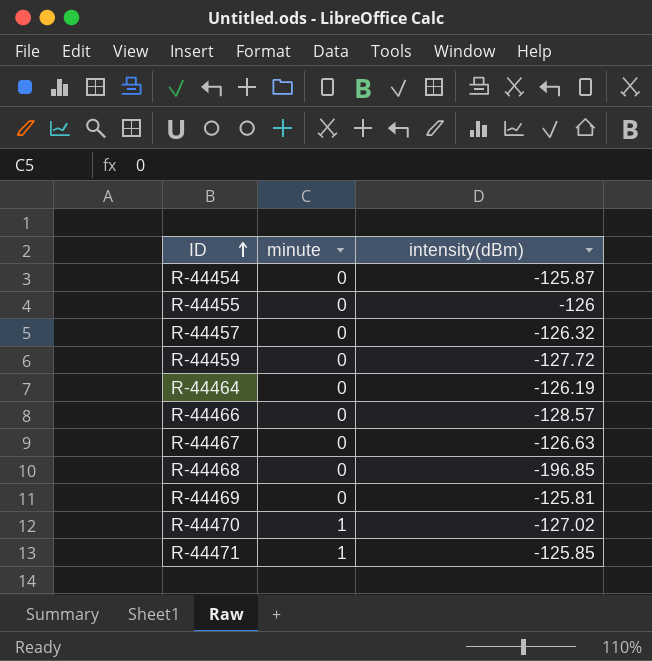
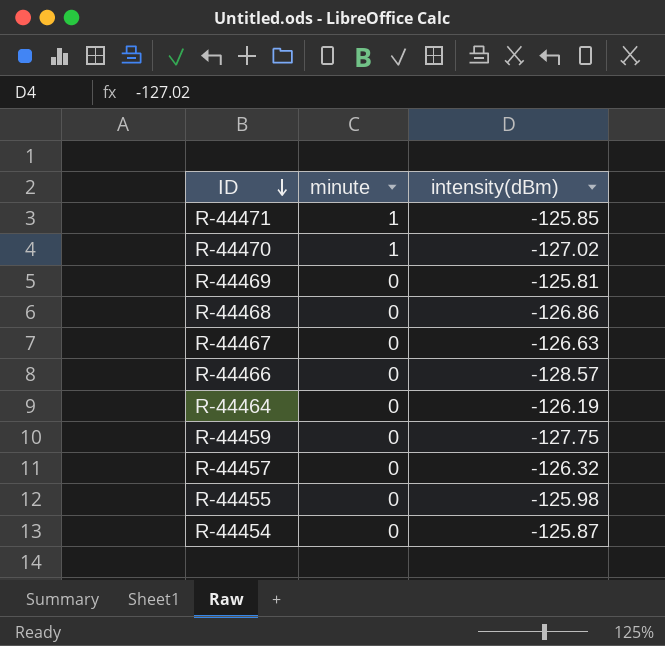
row order: ID ascending -> ID descending
R-44468 | intensity(dBm): -196.85 -> -126.86
R-44459 | intensity(dBm): -127.72 -> -127.75
R-44455 | intensity(dBm): -126 -> -125.98

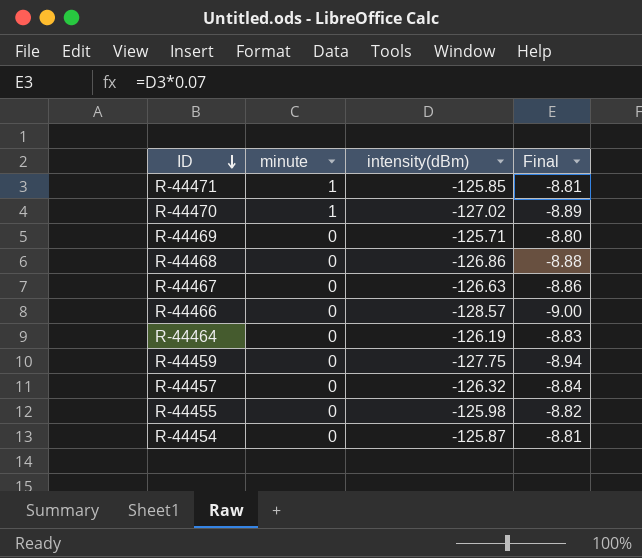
column Final | formula: none -> [intensity(dBm)] * 0.07
R-44469 | intensity(dBm): -125.81 -> -125.71

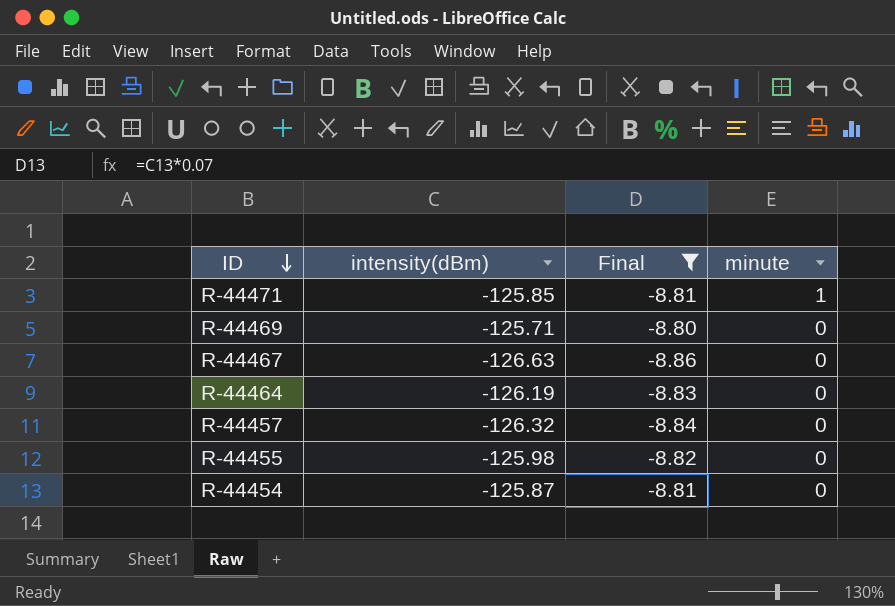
filter: none -> Final >= -8.86
column minute | position: 2 -> 4

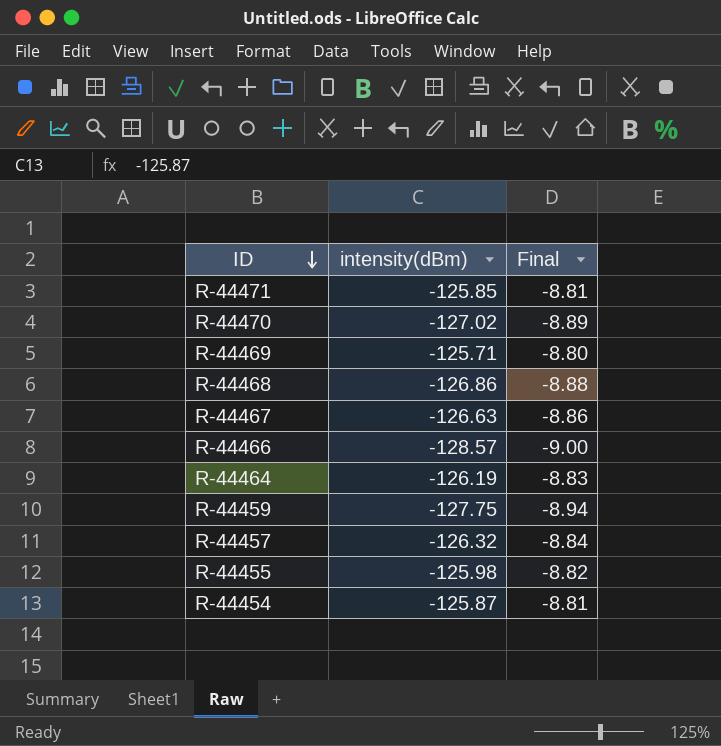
filter: Final >= -8.86 -> none
column minute | position: 4 -> none

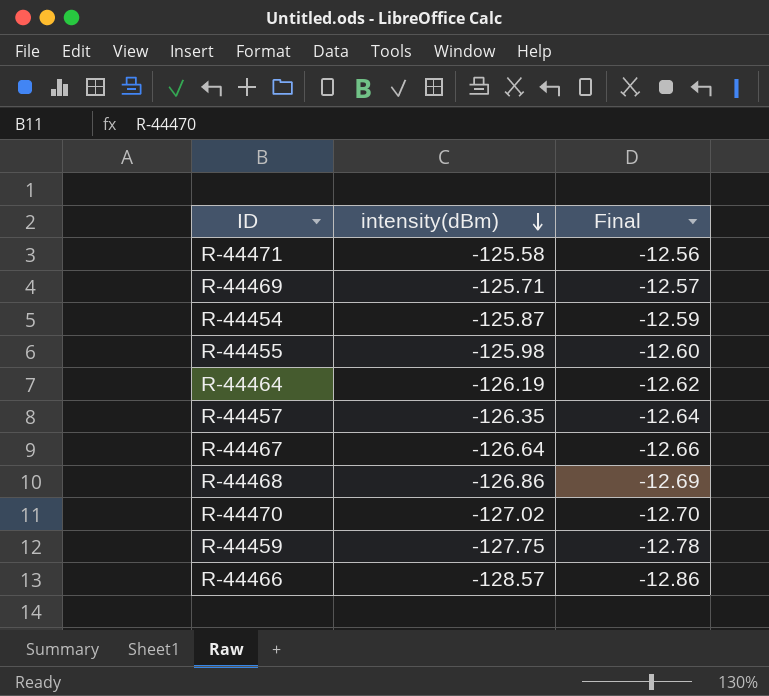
row order: ID descending -> intensity(dBm) descending
column Final | formula: [intensity(dBm)] * 0.07 -> [intensity(dBm)] * 0.1
R-44471 | intensity(dBm): -125.85 -> -125.58
R-44457 | intensity(dBm): -126.32 -> -126.35
R-44467 | intensity(dBm): -126.63 -> -126.64

